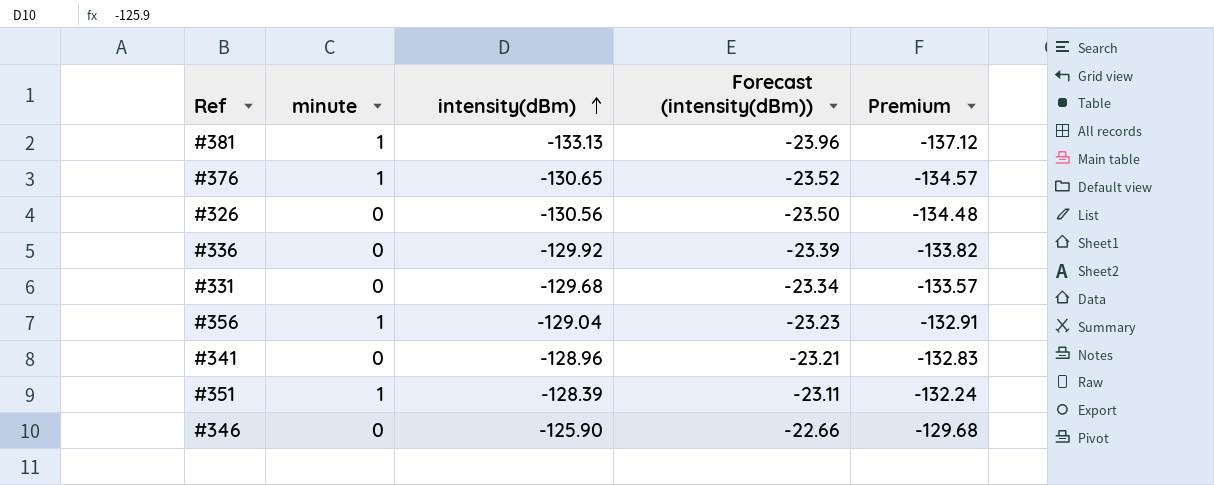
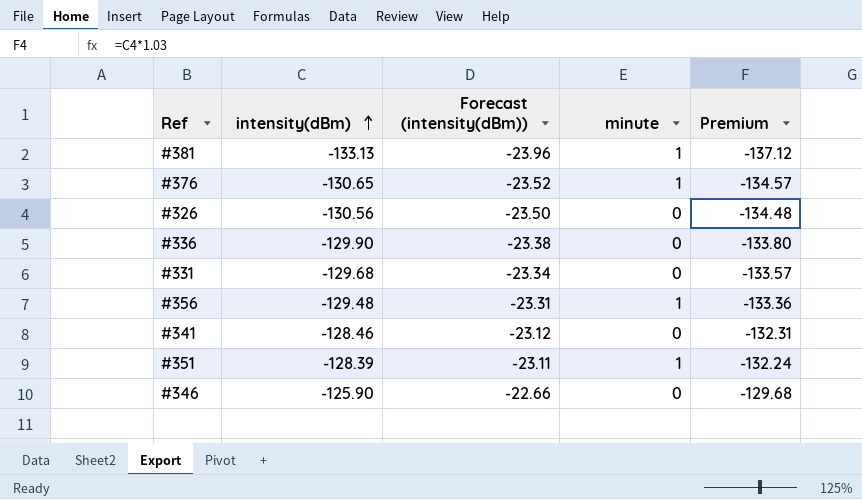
column minute | position: 2 -> 4
#336 | intensity(dBm): -129.92 -> -129.90
#336 | Forecast (intensity(dBm)): -23.39 -> -23.38
#336 | Premium: -133.82 -> -133.80
#356 | intensity(dBm): -129.04 -> -129.48
#356 | Forecast (intensity(dBm)): -23.23 -> -23.31
#356 | Premium: -132.91 -> -133.36
#341 | intensity(dBm): -128.96 -> -128.46
#341 | Forecast (intensity(dBm)): -23.21 -> -23.12
#341 | Premium: -132.83 -> -132.31

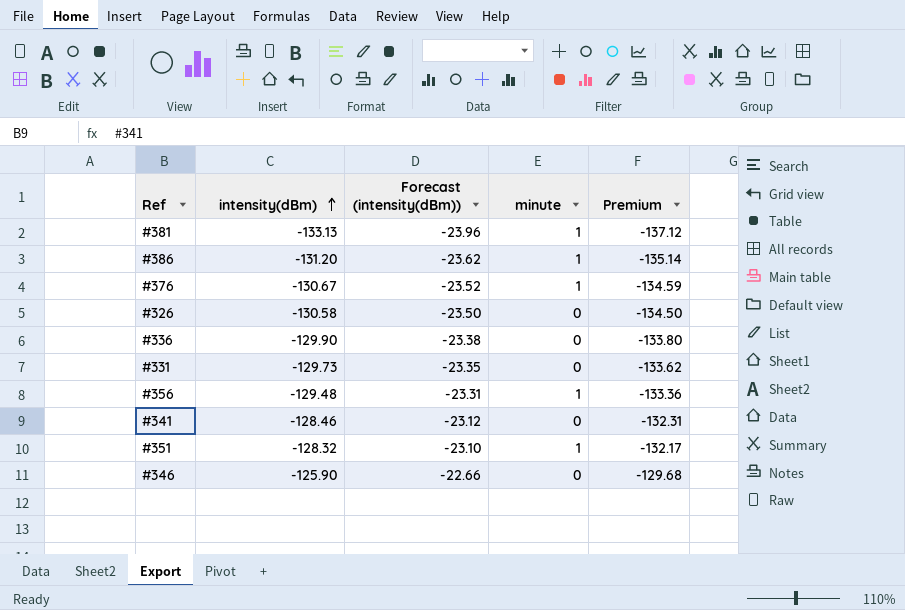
row #386: none -> -131.20 | -23.62 | 1 | -135.14
#376 | intensity(dBm): -130.65 -> -130.67
#376 | Premium: -134.57 -> -134.59
#326 | intensity(dBm): -130.56 -> -130.58
#326 | Premium: -134.48 -> -134.50
#331 | intensity(dBm): -129.68 -> -129.73
#331 | Forecast (intensity(dBm)): -23.34 -> -23.35
#331 | Premium: -133.57 -> -133.62
#351 | intensity(dBm): -128.39 -> -128.32
#351 | Forecast (intensity(dBm)): -23.11 -> -23.10
#351 | Premium: -132.24 -> -132.17

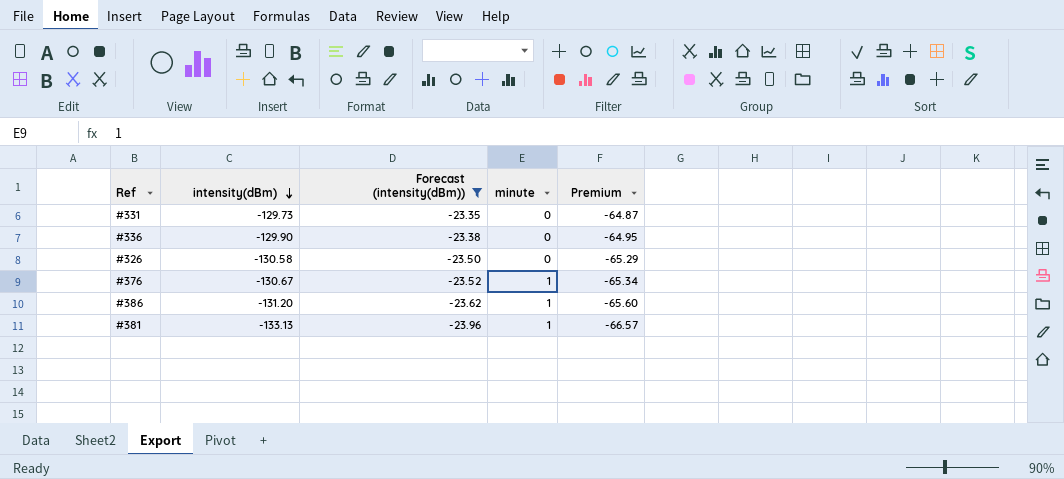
filter: none -> Forecast (intensity(dBm)) <= -23.35
row order: intensity(dBm) ascending -> intensity(dBm) descending
column Premium | formula: [intensity(dBm)] * 1.03 -> [intensity(dBm)] * 0.5

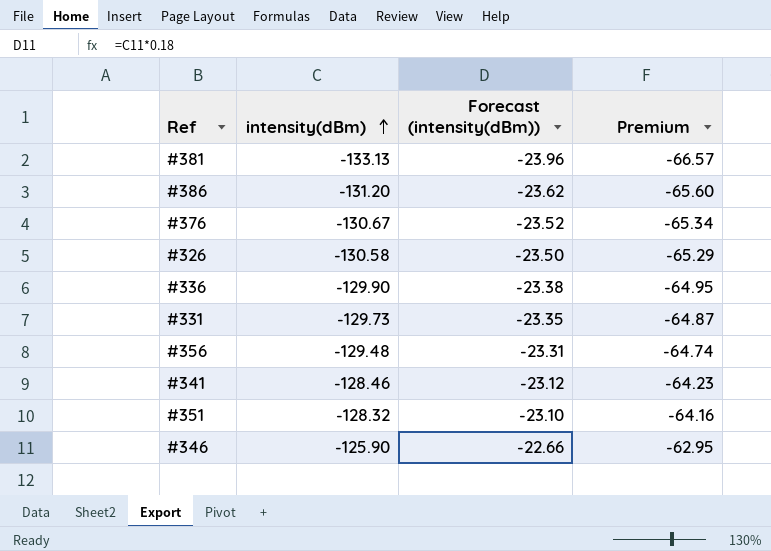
filter: Forecast (intensity(dBm)) <= -23.35 -> none
row order: intensity(dBm) descending -> intensity(dBm) ascending
column minute | position: 4 -> none

